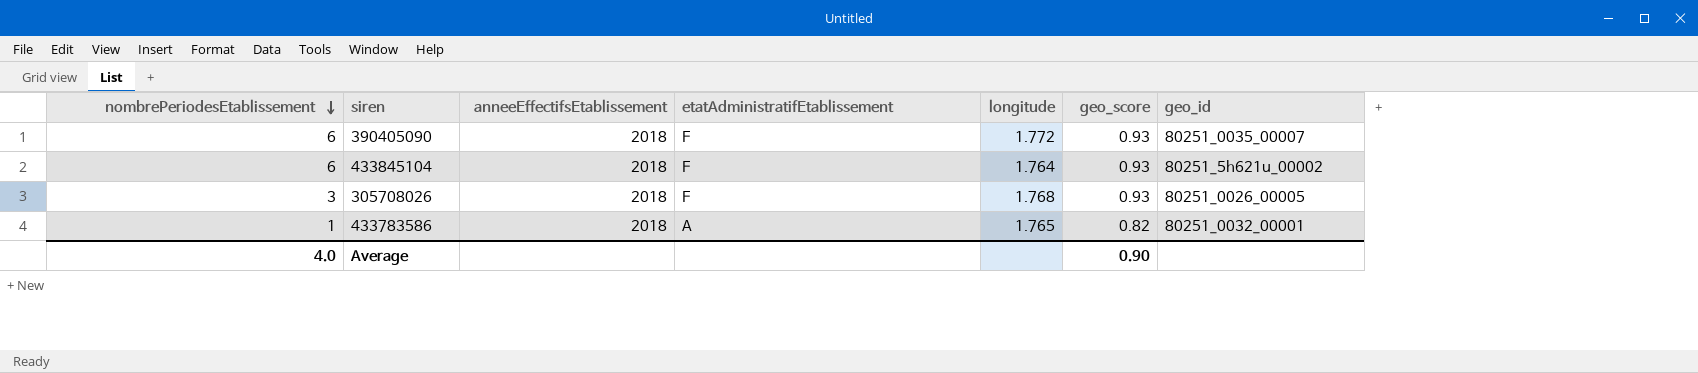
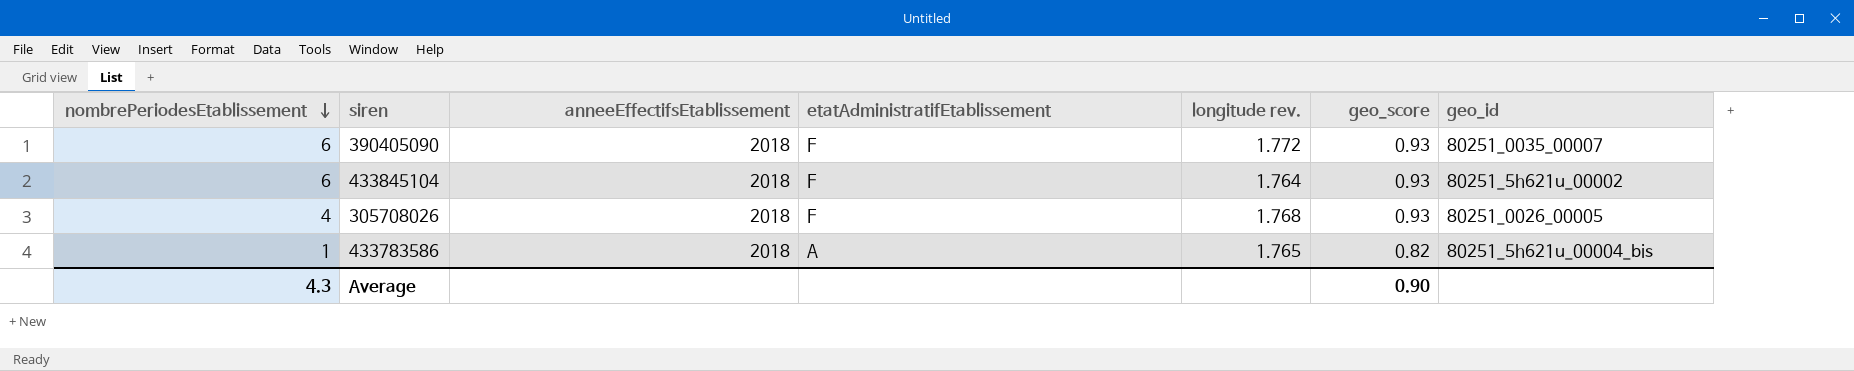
column name: longitude -> longitude rev.
305708026 | nombrePeriodesEtablissement: 3 -> 4
433783586 | geo_id: 80251_0032_00001 -> 80251_5h621u_00004_bis
Average | nombrePeriodesEtablissement: 4.0 -> 4.3

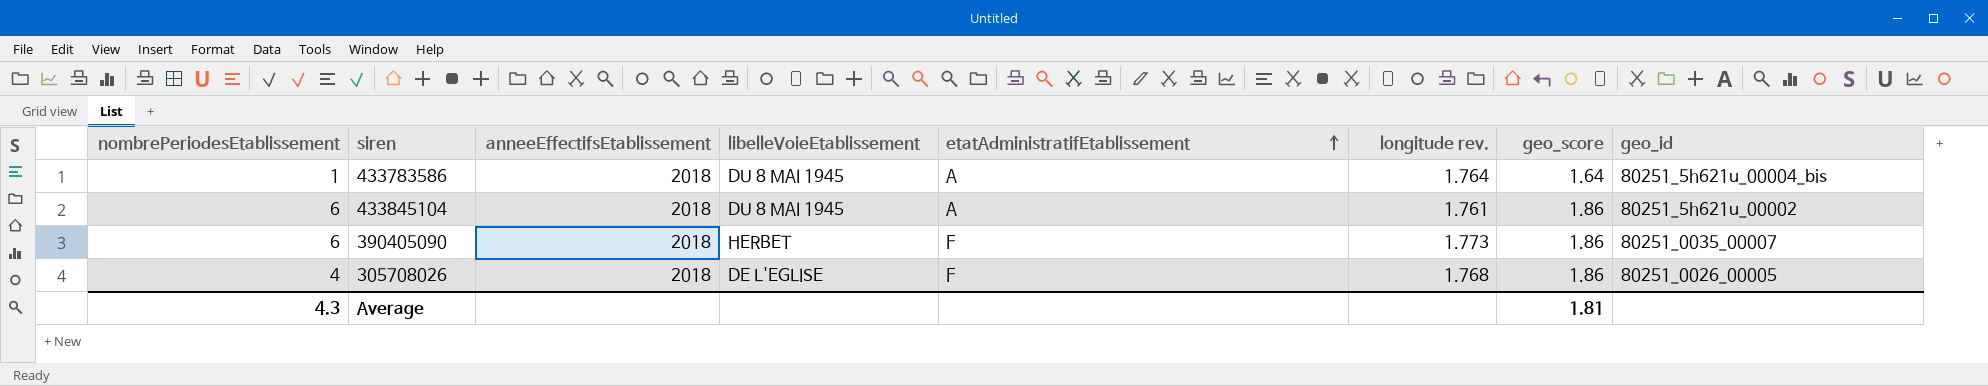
row order: nombrePeriodesEtablissement descending -> etatAdministratifEtablissement ascending
column libelleVoieEtablissement | position: none -> 4
433783586 | longitude rev.: 1.765 -> 1.764
433783586 | geo_score: 0.82 -> 1.64
433845104 | etatAdministratifEtablissement: F -> A
433845104 | longitude rev.: 1.764 -> 1.761
433845104 | geo_score: 0.93 -> 1.86
390405090 | longitude rev.: 1.772 -> 1.773
390405090 | geo_score: 0.93 -> 1.86
305708026 | geo_score: 0.93 -> 1.86
Average | geo_score: 0.90 -> 1.81

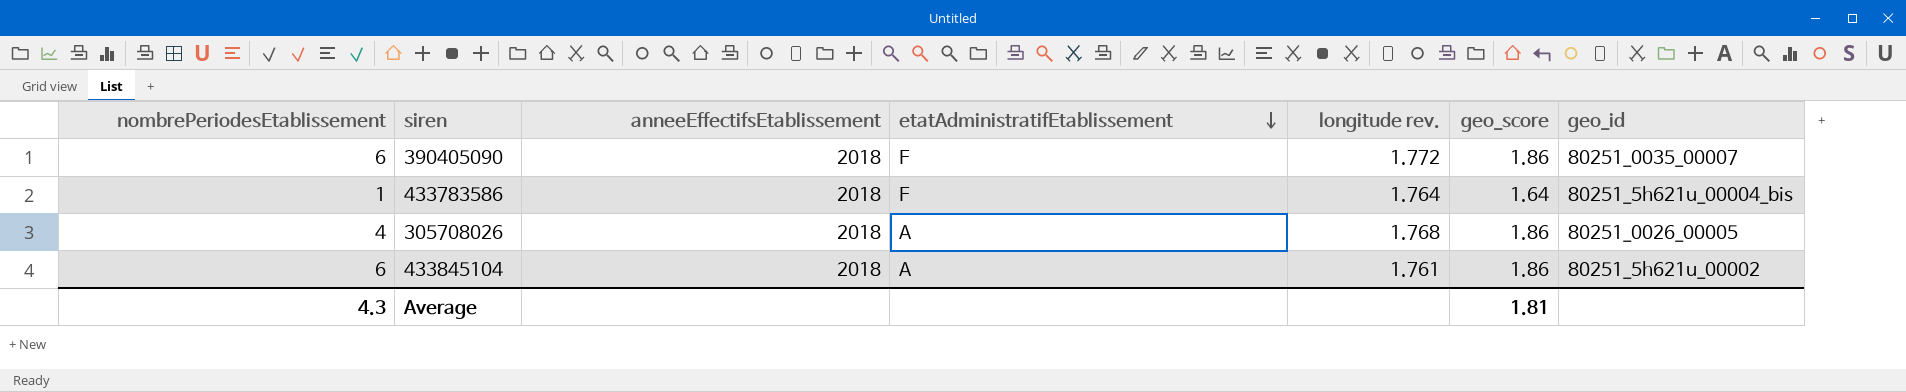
row order: etatAdministratifEtablissement ascending -> etatAdministratifEtablissement descending
column libelleVoieEtablissement | position: 4 -> none
390405090 | longitude rev.: 1.773 -> 1.772
433783586 | etatAdministratifEtablissement: A -> F
305708026 | etatAdministratifEtablissement: F -> A

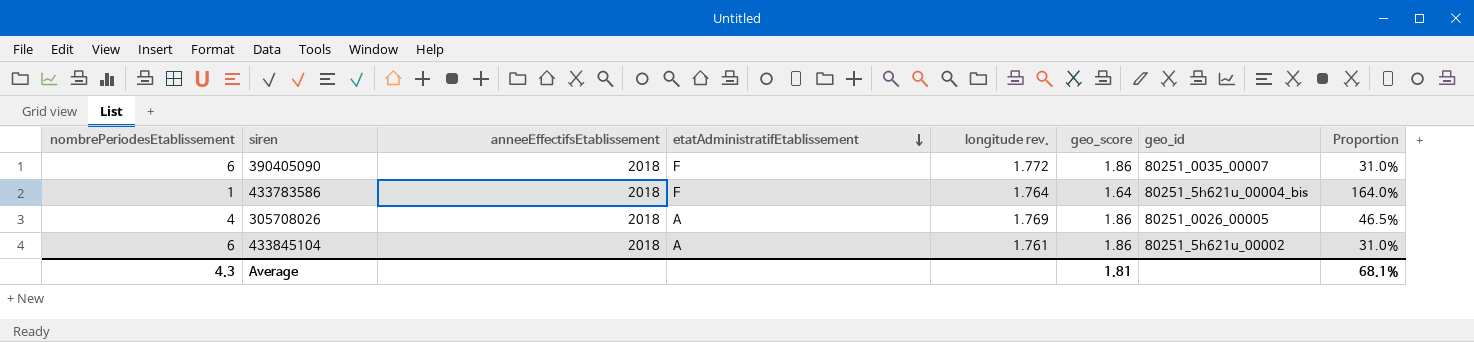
column Proportion | formula: none -> [geo_score] / [nombrePeriodesEtablissement]
305708026 | longitude rev.: 1.768 -> 1.769

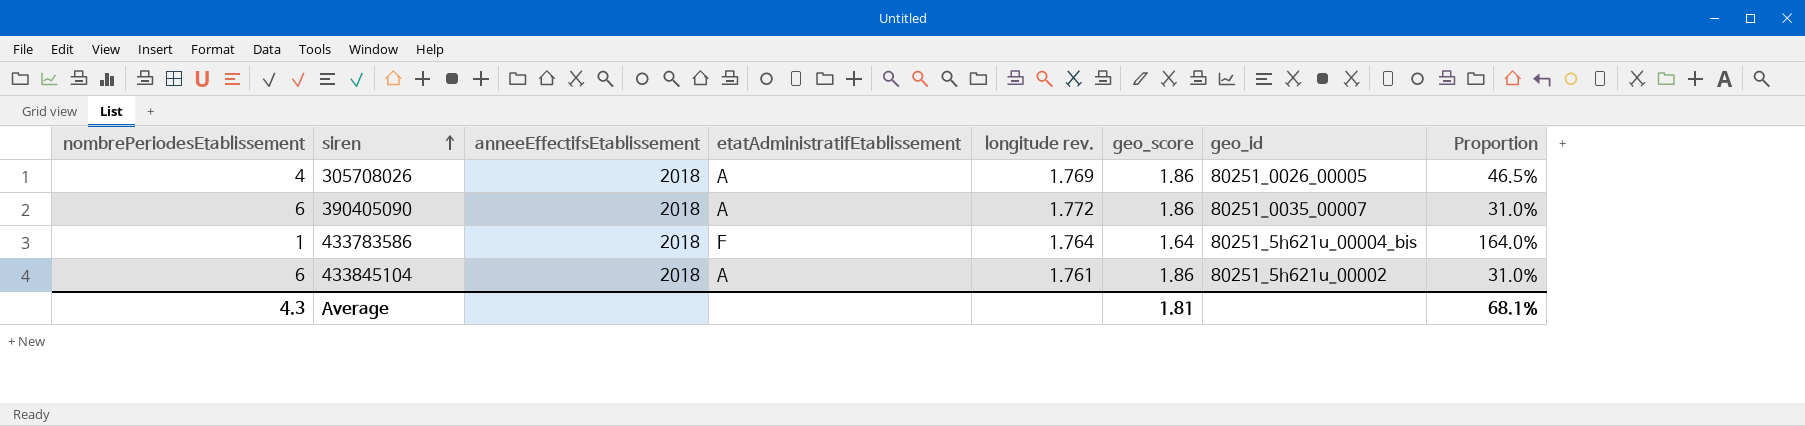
row order: etatAdministratifEtablissement descending -> siren ascending
390405090 | etatAdministratifEtablissement: F -> A

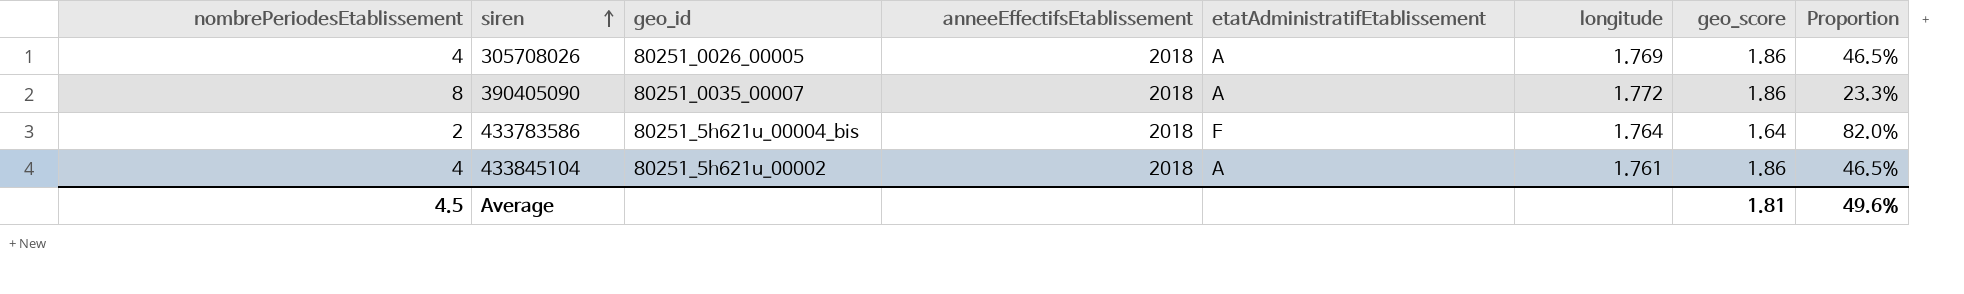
column geo_id | position: 7 -> 3
column name: longitude rev. -> longitude
390405090 | nombrePeriodesEtablissement: 6 -> 8
390405090 | Proportion: 31.0% -> 23.3%
433783586 | nombrePeriodesEtablissement: 1 -> 2
433783586 | Proportion: 164.0% -> 82.0%
433845104 | nombrePeriodesEtablissement: 6 -> 4
433845104 | Proportion: 31.0% -> 46.5%
Average | nombrePeriodesEtablissement: 4.3 -> 4.5
Average | Proportion: 68.1% -> 49.6%

